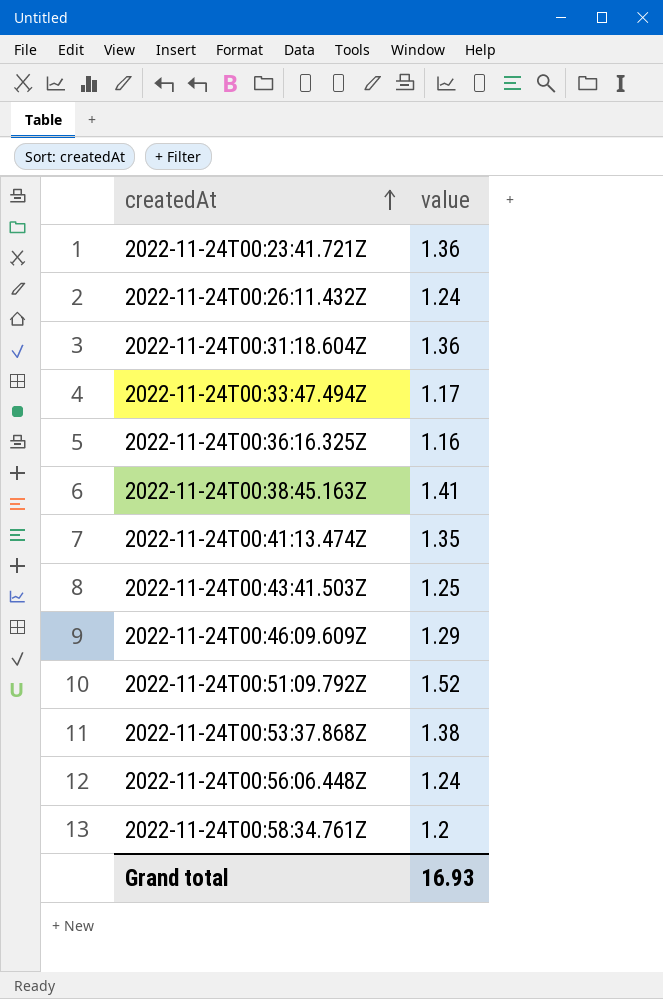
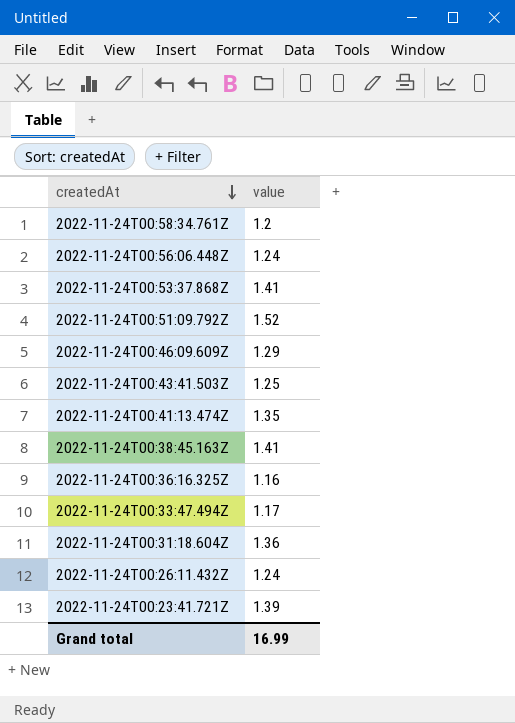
row order: createdAt ascending -> createdAt descending
2022-11-24T00:53:37.868Z | value: 1.38 -> 1.41
2022-11-24T00:23:41.721Z | value: 1.36 -> 1.39
Grand total | value: 16.93 -> 16.99

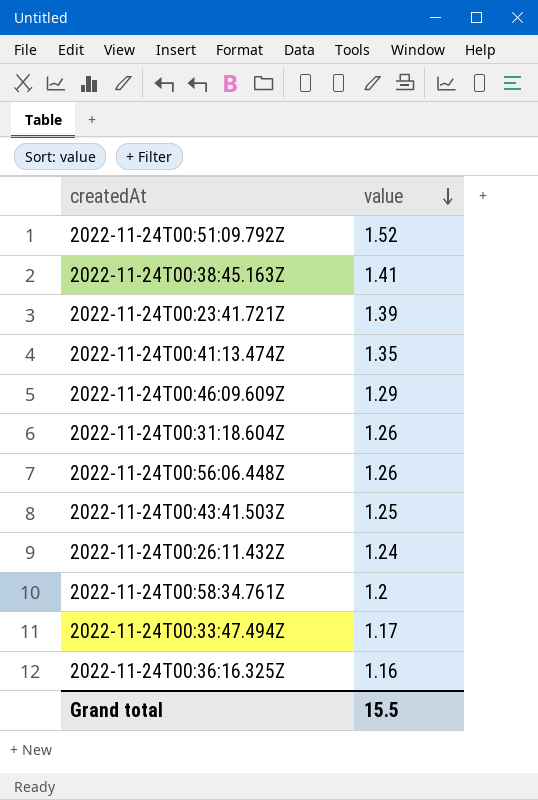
row order: createdAt descending -> value descending
row 2022-11-24T00:53:37.868Z: 1.41 -> none
2022-11-24T00:31:18.604Z | value: 1.36 -> 1.26
2022-11-24T00:56:06.448Z | value: 1.24 -> 1.26
Grand total | value: 16.99 -> 15.5

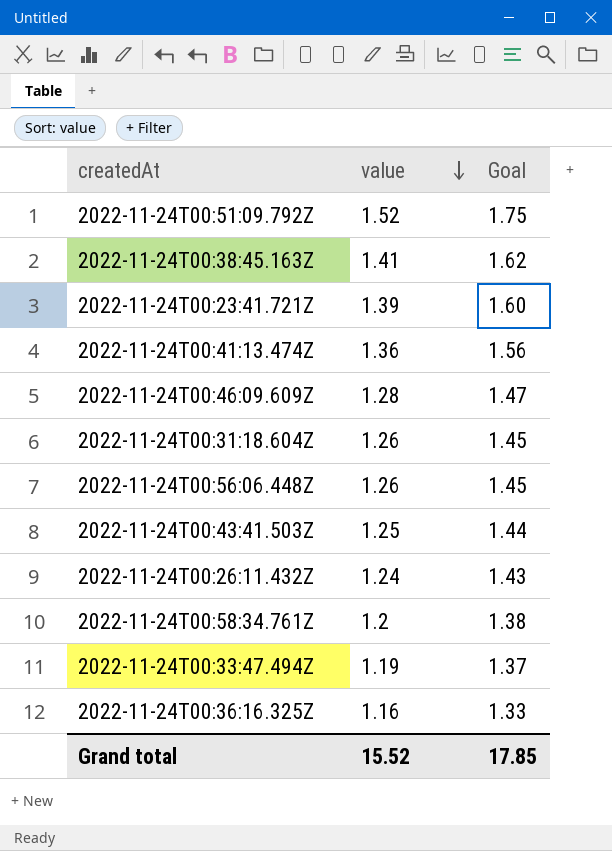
column Goal | formula: none -> [value] * 1.15
2022-11-24T00:41:13.474Z | value: 1.35 -> 1.36
2022-11-24T00:46:09.609Z | value: 1.29 -> 1.28
2022-11-24T00:33:47.494Z | value: 1.17 -> 1.19
Grand total | value: 15.5 -> 15.52

